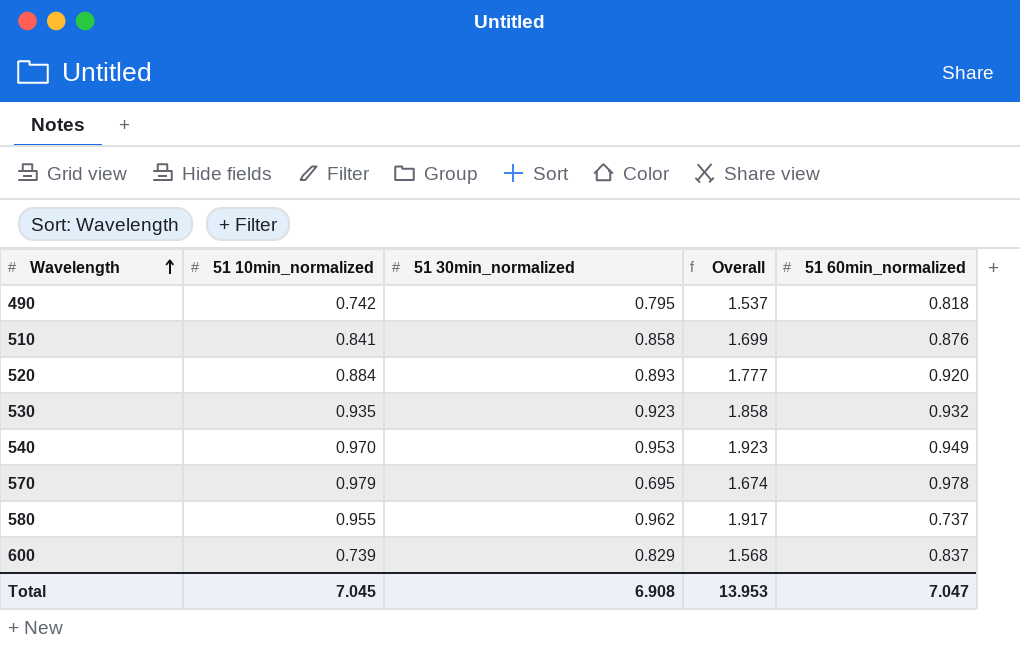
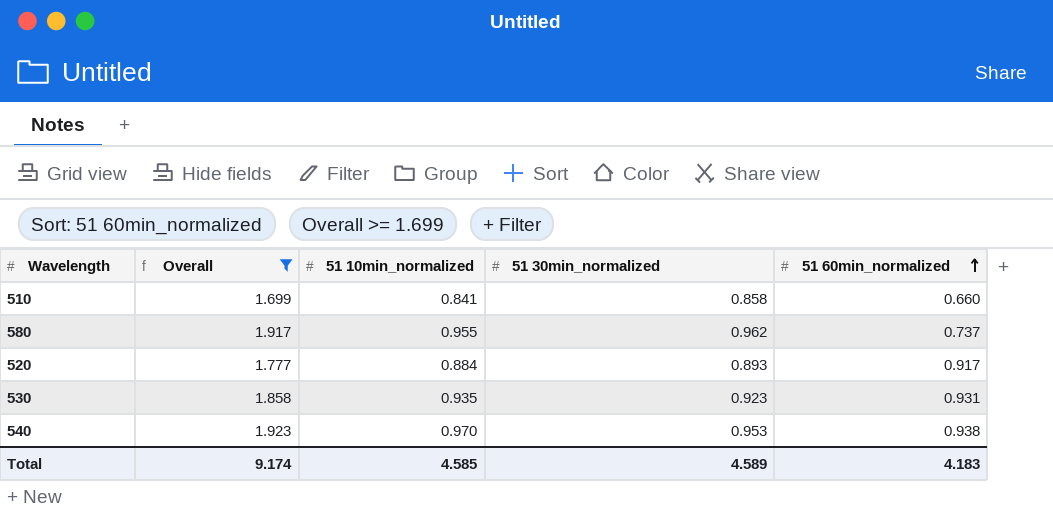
filter: none -> Overall >= 1.699
row order: Wavelength ascending -> 51 60min_normalized ascending
column Overall | position: 4 -> 2
510 | 51 60min_normalized: 0.876 -> 0.660
520 | 51 60min_normalized: 0.920 -> 0.917
530 | 51 60min_normalized: 0.932 -> 0.931
540 | 51 60min_normalized: 0.949 -> 0.938
Total | Overall: 13.953 -> 9.174
Total | 51 10min_normalized: 7.045 -> 4.585
Total | 51 30min_normalized: 6.908 -> 4.589
Total | 51 60min_normalized: 7.047 -> 4.183

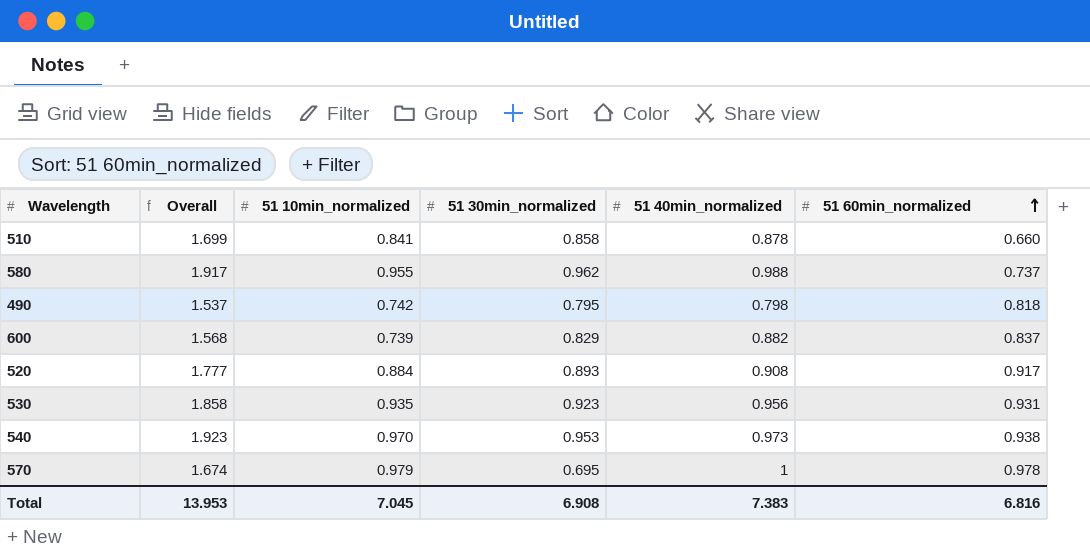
filter: Overall >= 1.699 -> none
column 51 40min_normalized | position: none -> 5
Total | Overall: 9.174 -> 13.953
Total | 51 10min_normalized: 4.585 -> 7.045
Total | 51 30min_normalized: 4.589 -> 6.908
Total | 51 60min_normalized: 4.183 -> 6.816

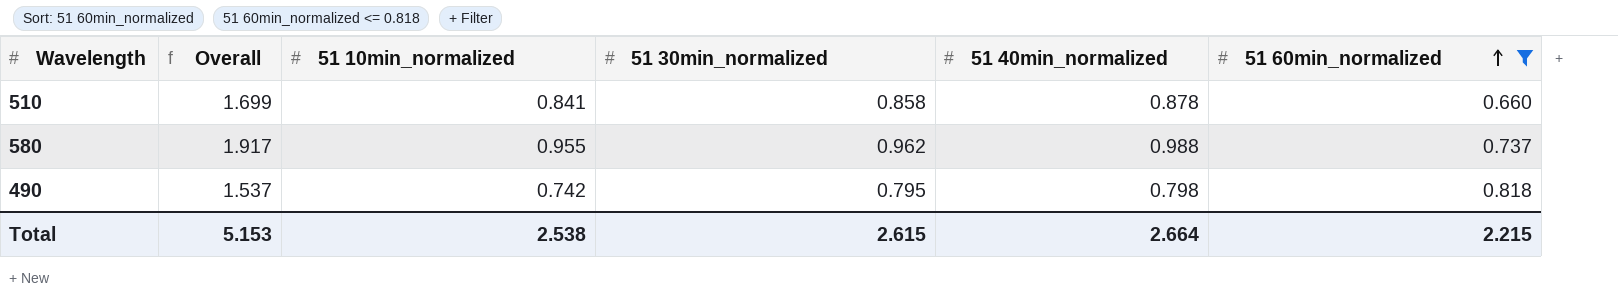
filter: none -> 51 60min_normalized <= 0.818
Total | Overall: 13.953 -> 5.153
Total | 51 10min_normalized: 7.045 -> 2.538
Total | 51 30min_normalized: 6.908 -> 2.615
Total | 51 40min_normalized: 7.383 -> 2.664
Total | 51 60min_normalized: 6.816 -> 2.215

